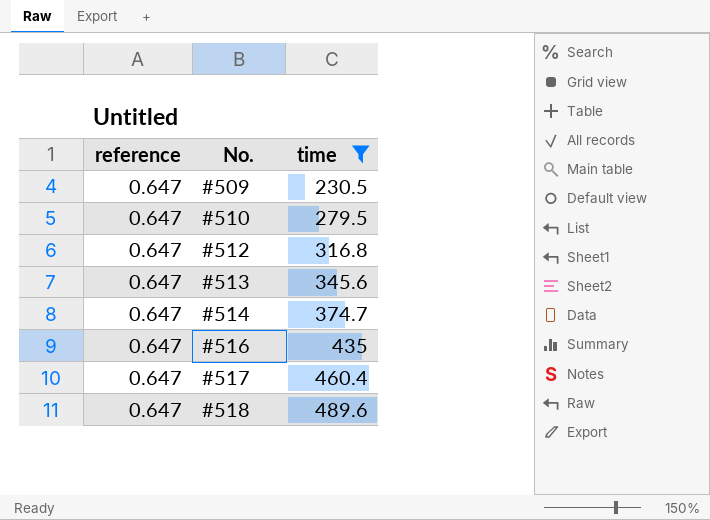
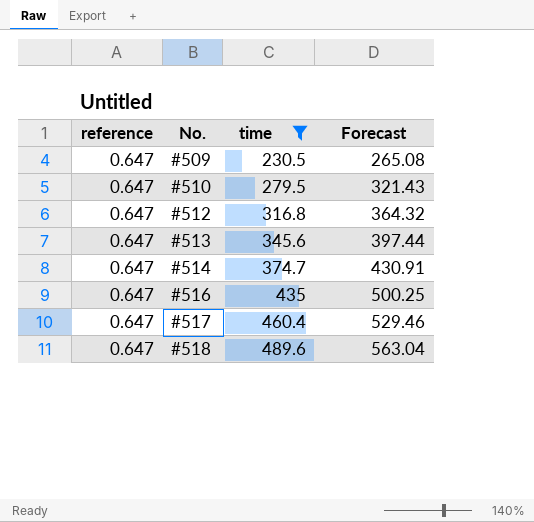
column Forecast | formula: none -> [time] * 1.15

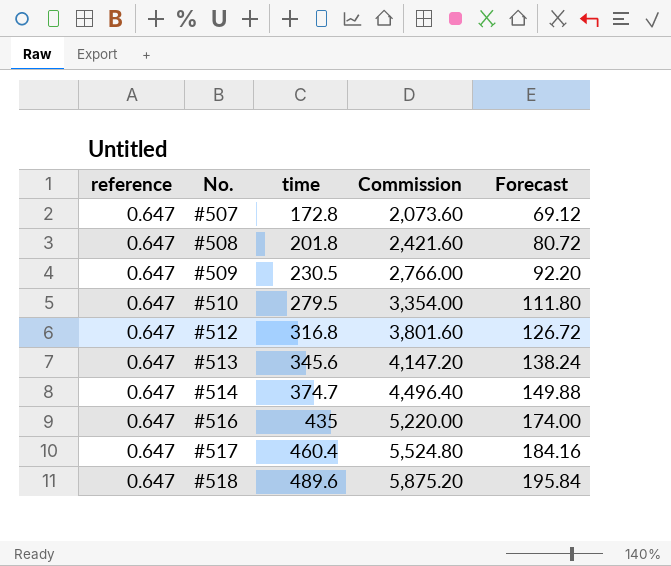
filter: time >= 230.5 -> none
column Commission | formula: none -> [time] * 12
column Forecast | formula: [time] * 1.15 -> [time] * 0.4

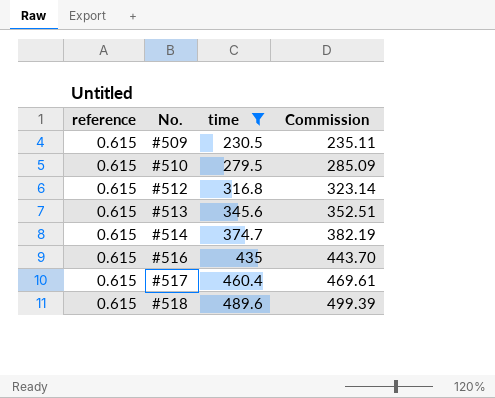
filter: none -> time >= 230.5
column Forecast | formula: [time] * 0.4 -> none
column Commission | formula: [time] * 12 -> [time] * 1.02
#509 | reference: 0.647 -> 0.615
#510 | reference: 0.647 -> 0.615
#512 | reference: 0.647 -> 0.615
#513 | reference: 0.647 -> 0.615
#514 | reference: 0.647 -> 0.615
#516 | reference: 0.647 -> 0.615
#517 | reference: 0.647 -> 0.615
#518 | reference: 0.647 -> 0.615

